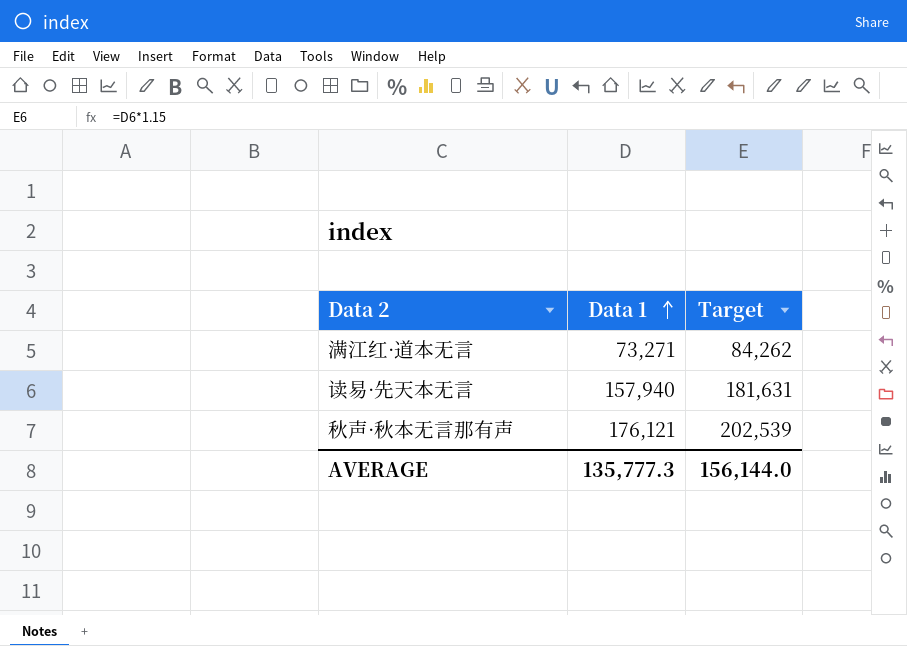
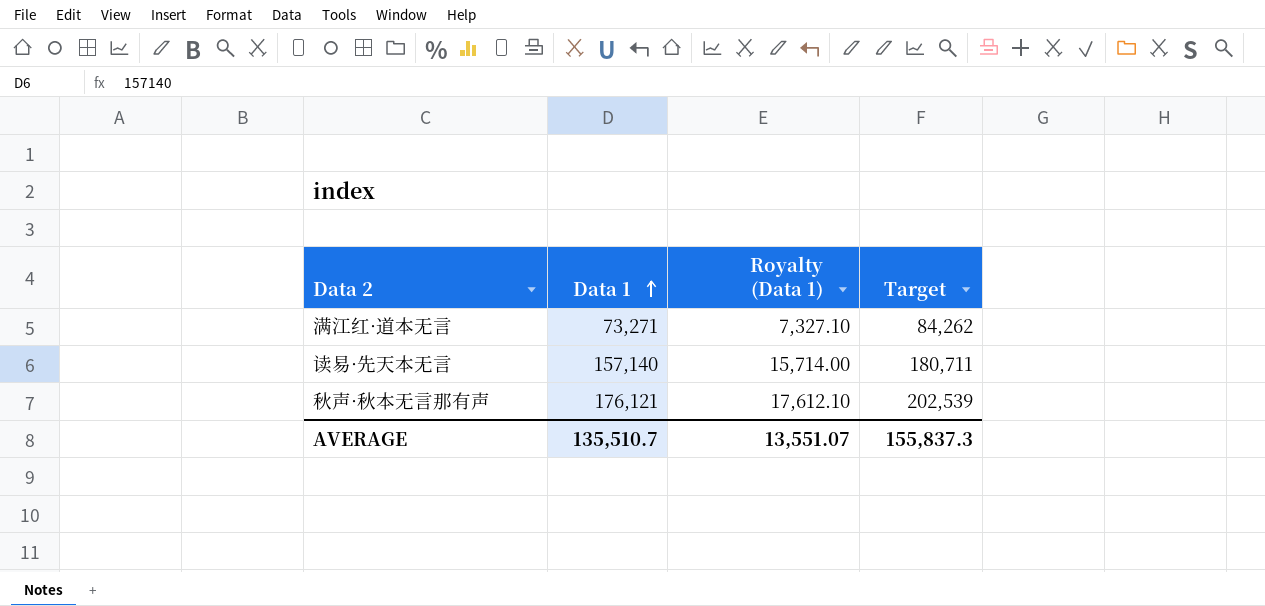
column Royalty (Data 1) | formula: none -> [Data 1] * 0.1
读易·先天本无言 | Data 1: 157,940 -> 157,140
读易·先天本无言 | Target: 181,631 -> 180,711
AVERAGE | Data 1: 135,777.3 -> 135,510.7
AVERAGE | Target: 156,144.0 -> 155,837.3

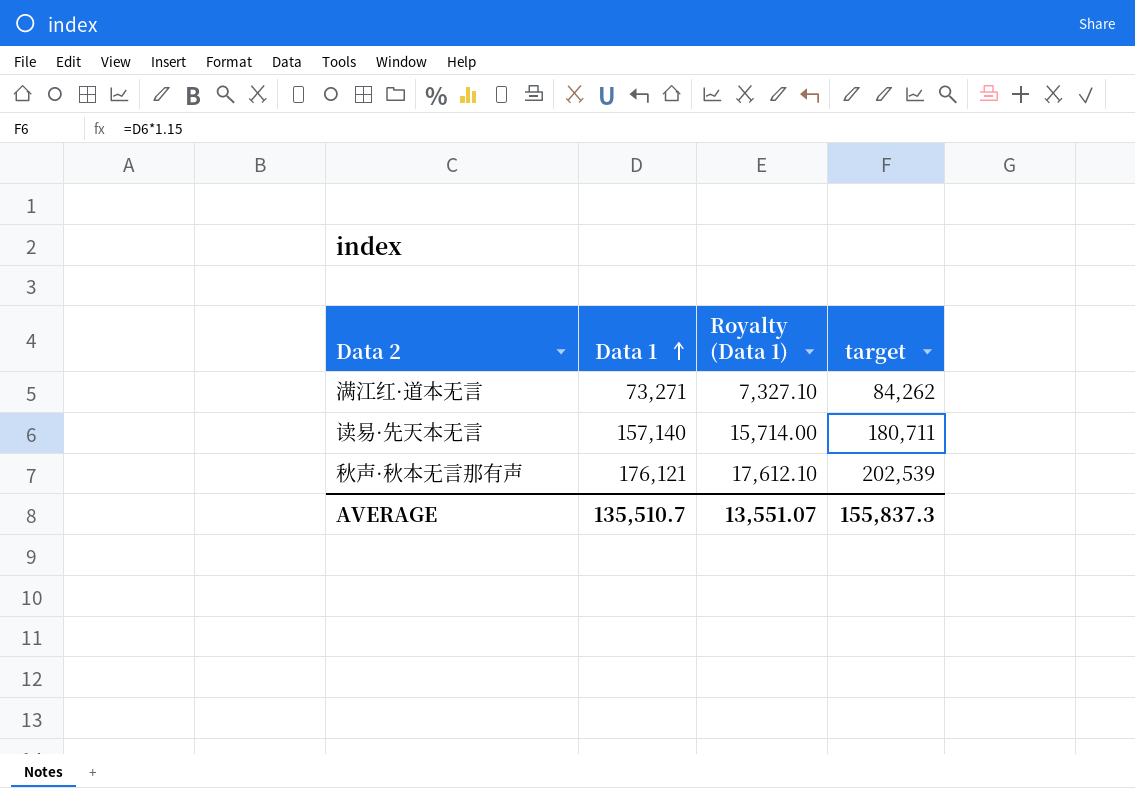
column name: Target -> target

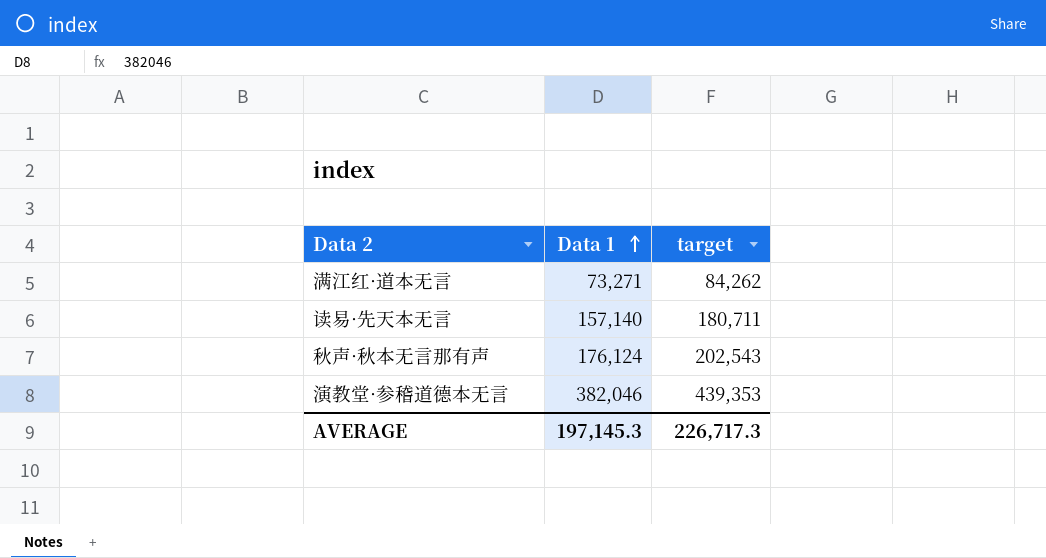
column Royalty (Data 1) | formula: [Data 1] * 0.1 -> none
秋声·秋本无言那有声 | Data 1: 176,121 -> 176,124
秋声·秋本无言那有声 | target: 202,539 -> 202,543
row 演教堂·参稽道德本无言: none -> 382,046 | 439,353
AVERAGE | Data 1: 135,510.7 -> 197,145.3
AVERAGE | target: 155,837.3 -> 226,717.3

